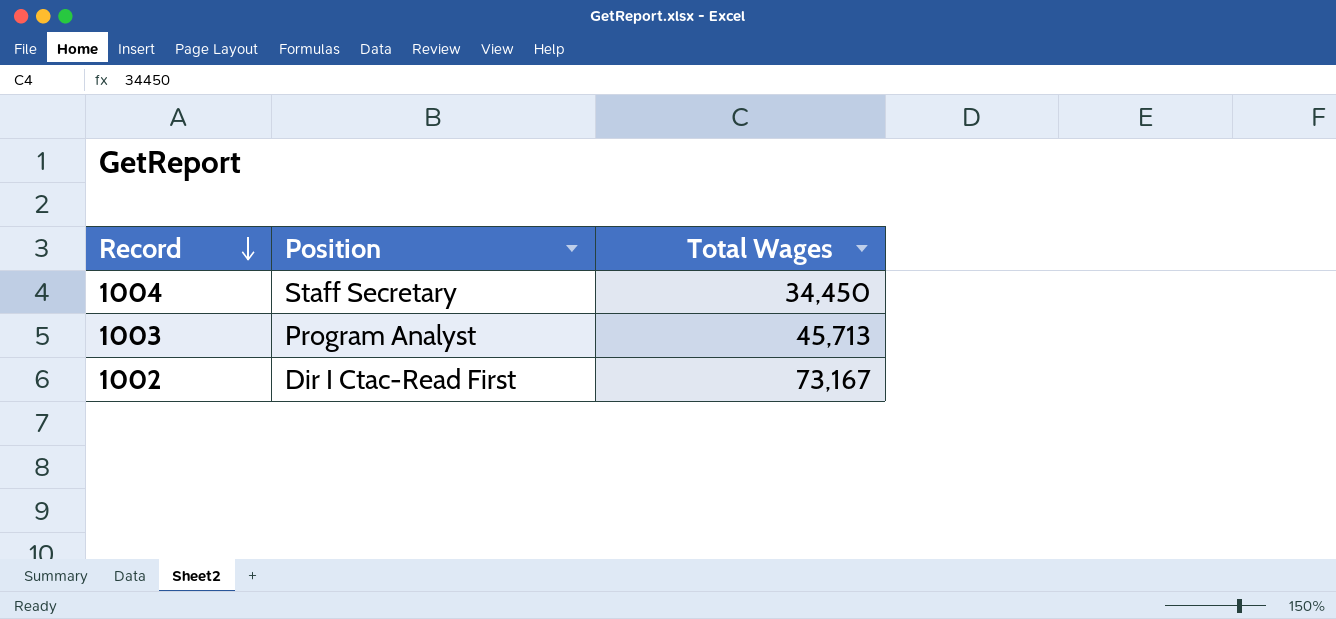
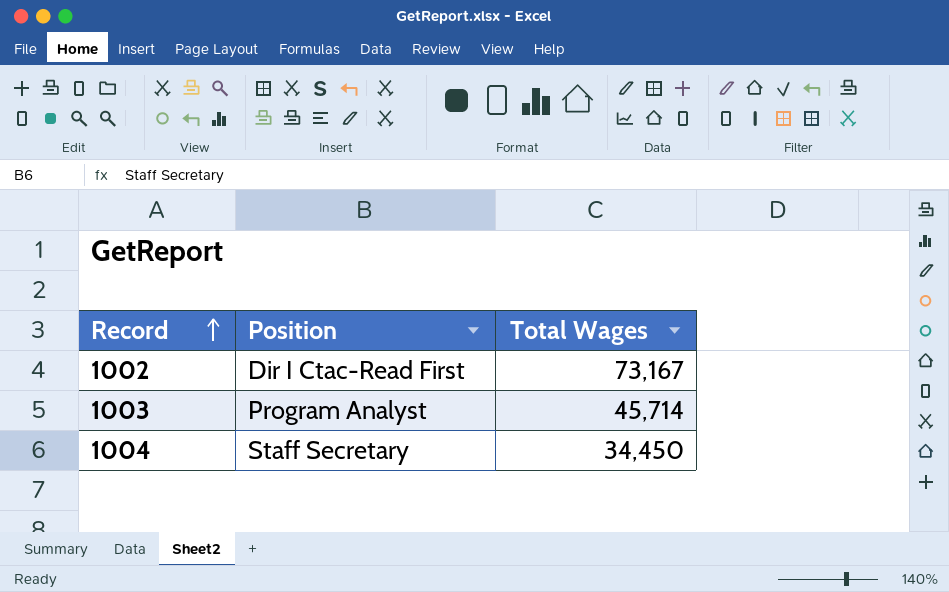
row order: Record descending -> Record ascending
1003 | Total Wages: 45,713 -> 45,714

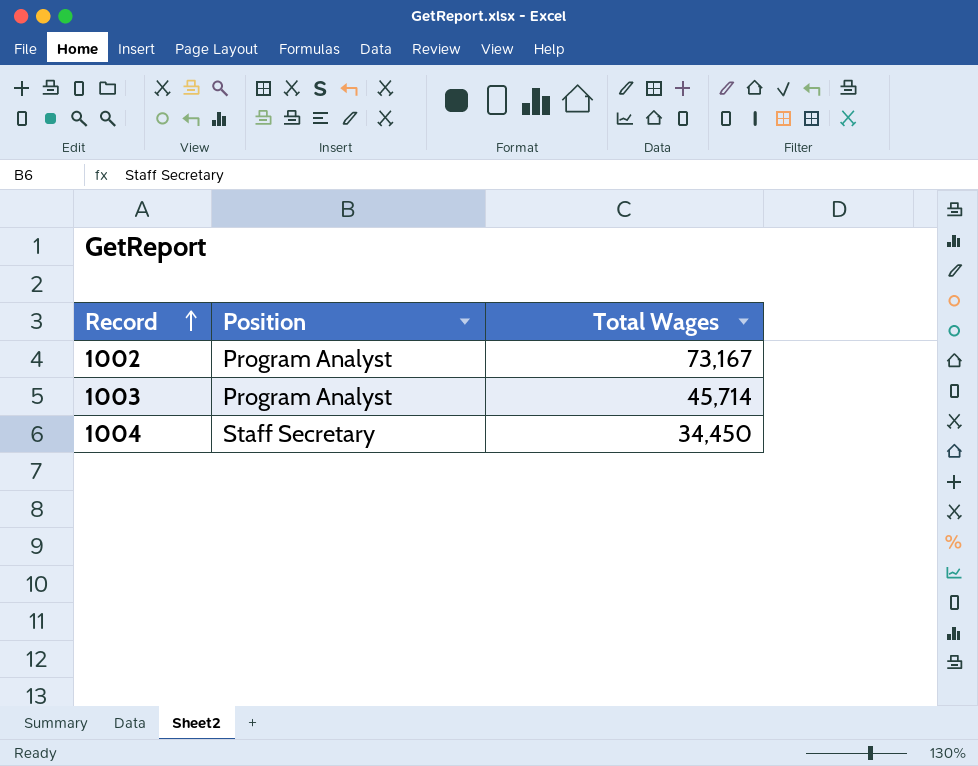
1002 | Position: Dir I Ctac-Read First -> Program Analyst

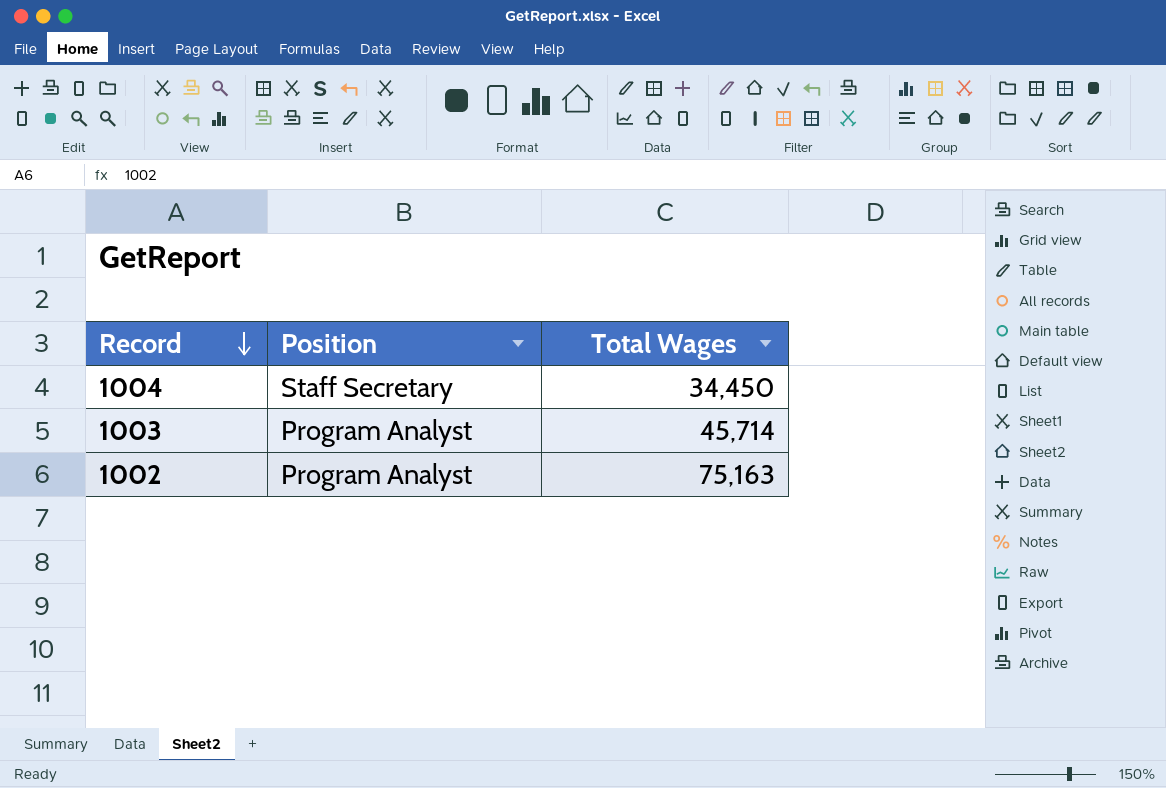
row order: Record ascending -> Record descending
1002 | Total Wages: 73,167 -> 75,163

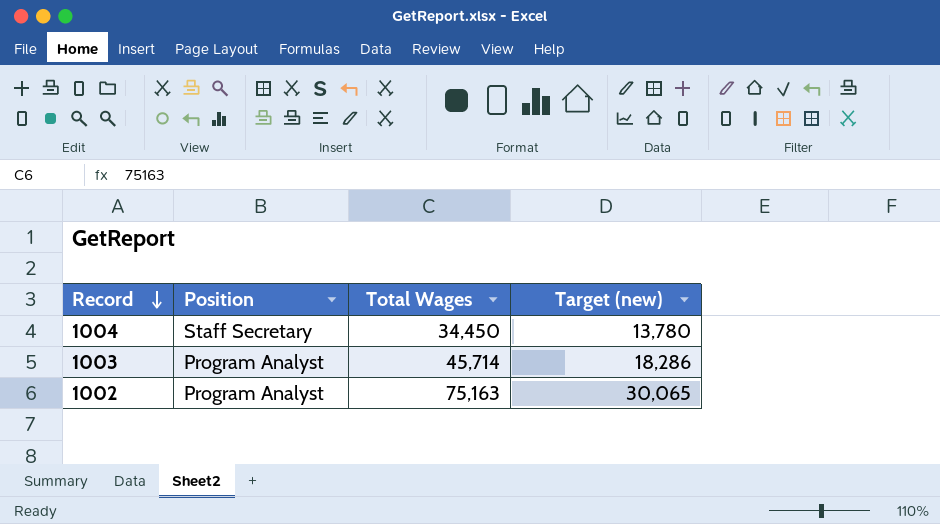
column Target (new) | formula: none -> [Total Wages] * 0.4

